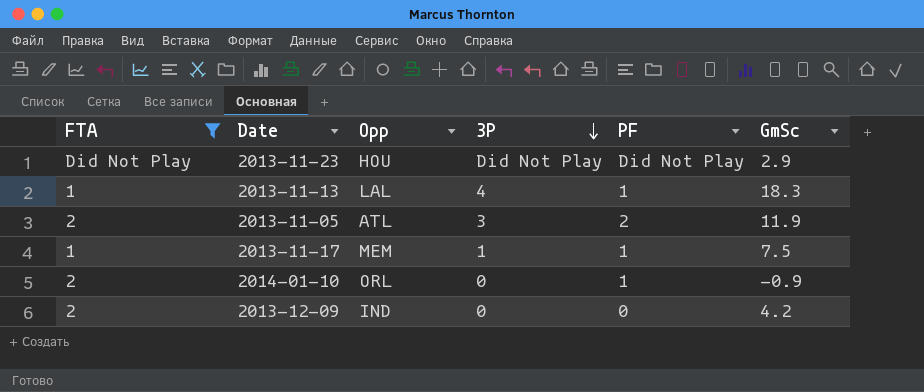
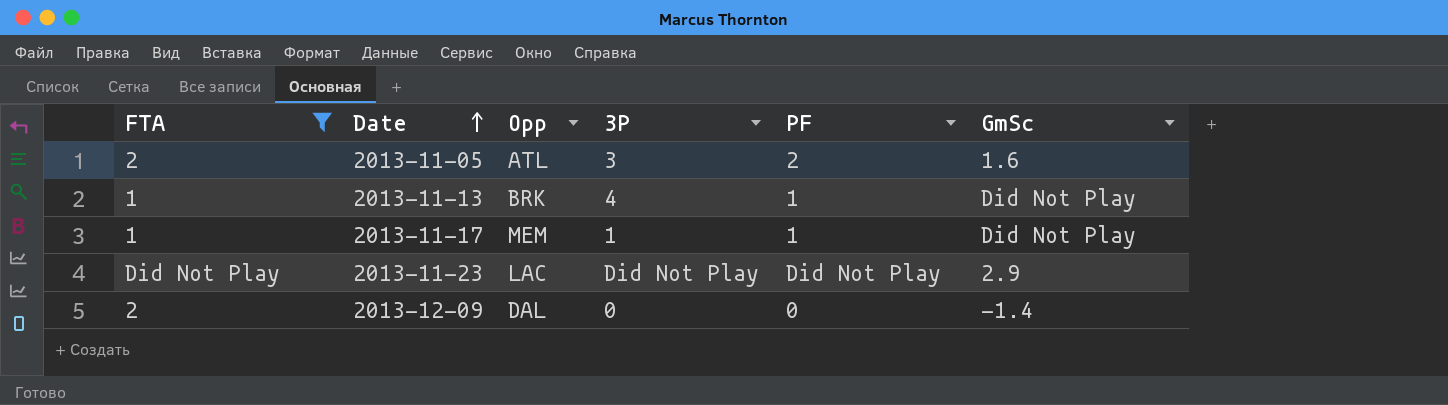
row order: 3P descending -> Date ascending
row 2014-01-10: 2 | ORL | 0 | 1 | -0.9 -> none
2013-11-05 | GmSc: 11.9 -> 1.6
2013-11-13 | Opp: LAL -> BRK
2013-11-13 | GmSc: 18.3 -> Did Not Play
2013-11-17 | GmSc: 7.5 -> Did Not Play
2013-11-23 | Opp: HOU -> LAC
2013-12-09 | Opp: IND -> DAL
2013-12-09 | GmSc: 4.2 -> -1.4

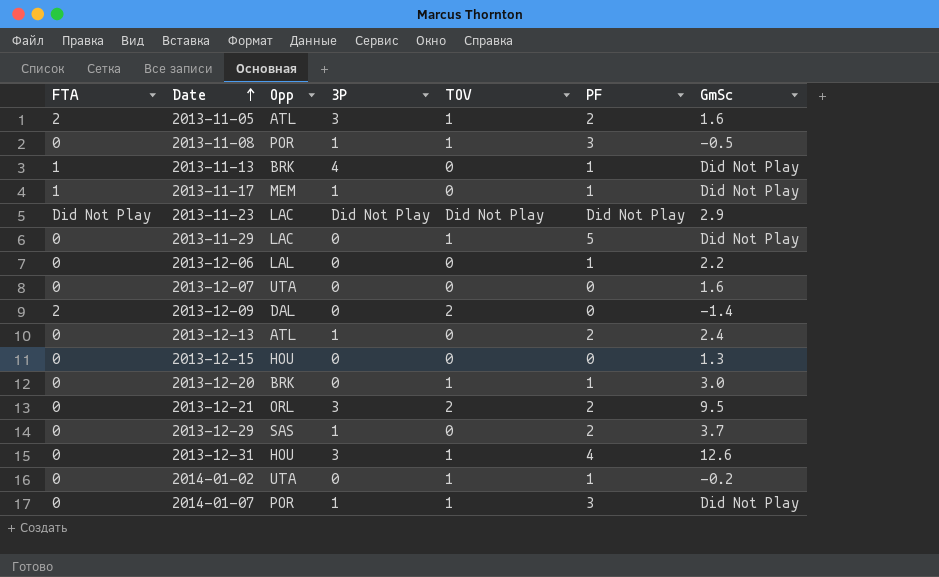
filter: FTA != 0 -> none
column TOV | position: none -> 5

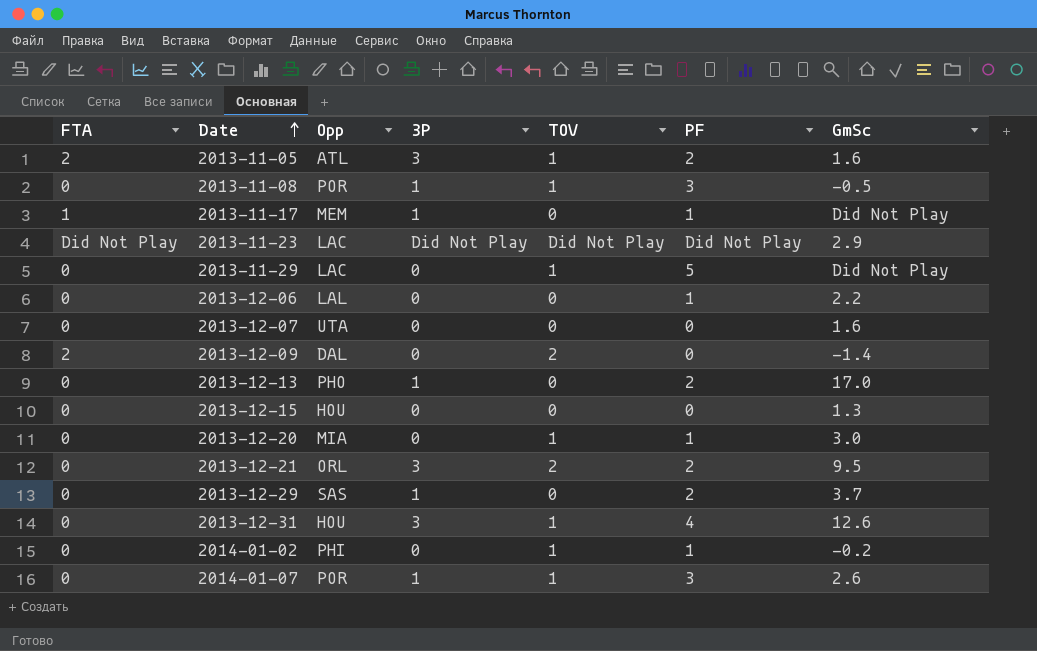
row 2013-11-13: 1 | BRK | 4 | 0 | 1 | Did Not Play -> none
2013-12-13 | Opp: ATL -> PHO
2013-12-13 | GmSc: 2.4 -> 17.0
2013-12-20 | Opp: BRK -> MIA
2014-01-02 | Opp: UTA -> PHI
2014-01-07 | GmSc: Did Not Play -> 2.6

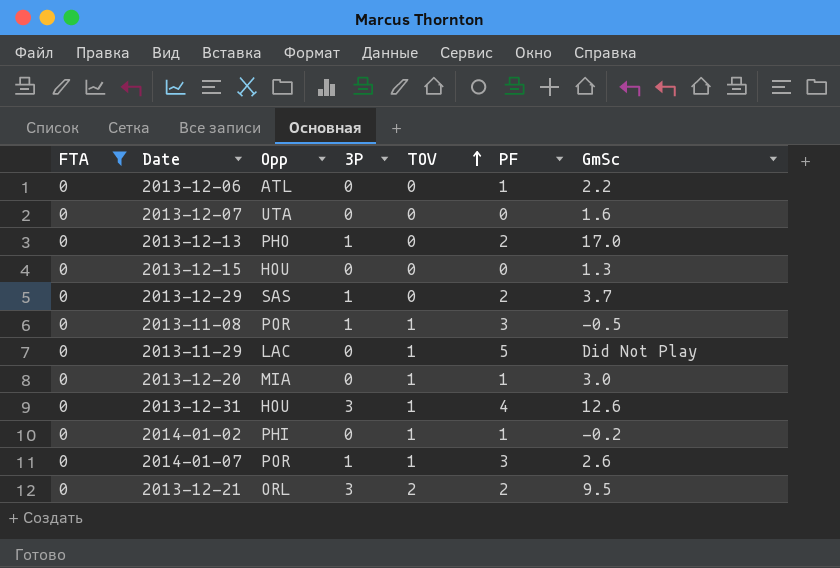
filter: none -> FTA = 0
row order: Date ascending -> TOV ascending
2013-12-06 | Opp: LAL -> ATL

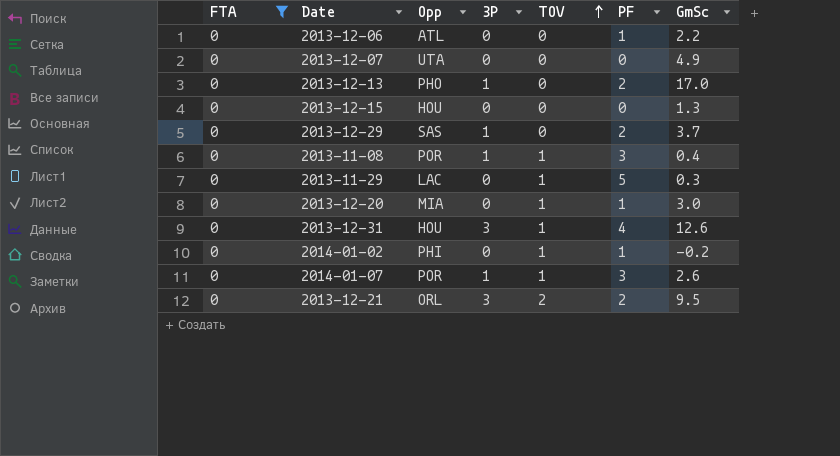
2013-12-07 | GmSc: 1.6 -> 4.9
2013-11-08 | GmSc: -0.5 -> 0.4
2013-11-29 | GmSc: Did Not Play -> 0.3

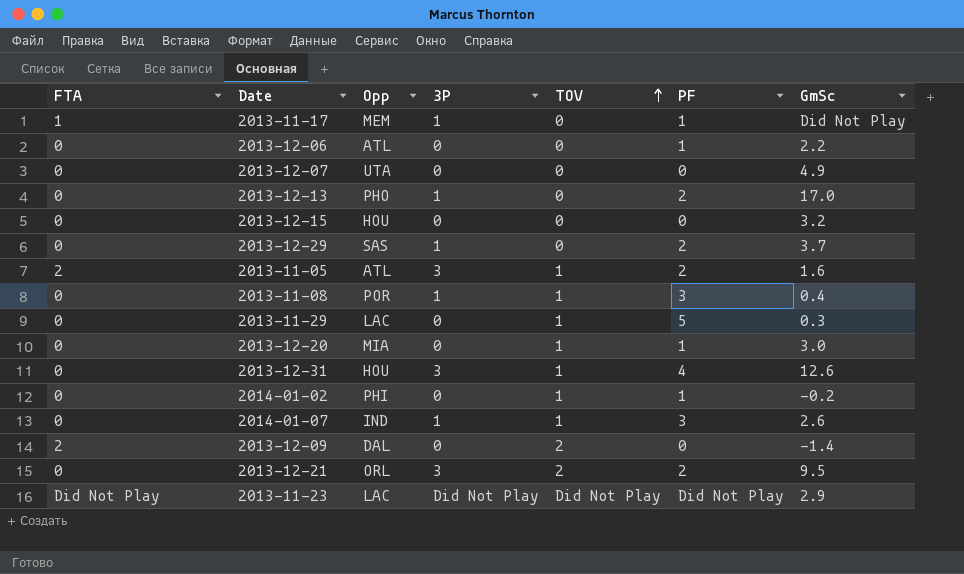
filter: FTA = 0 -> none
2013-12-15 | GmSc: 1.3 -> 3.2
2014-01-07 | Opp: POR -> IND

